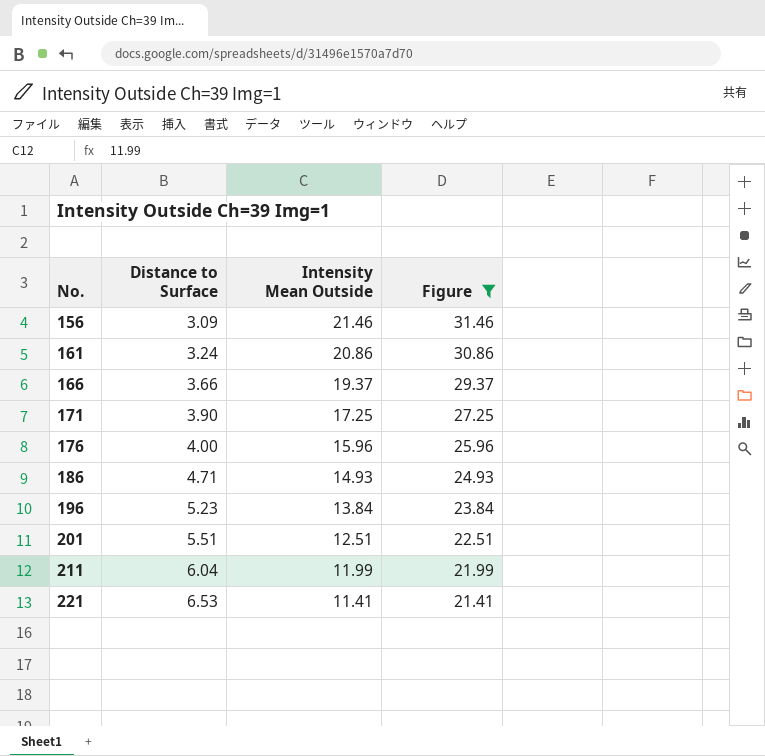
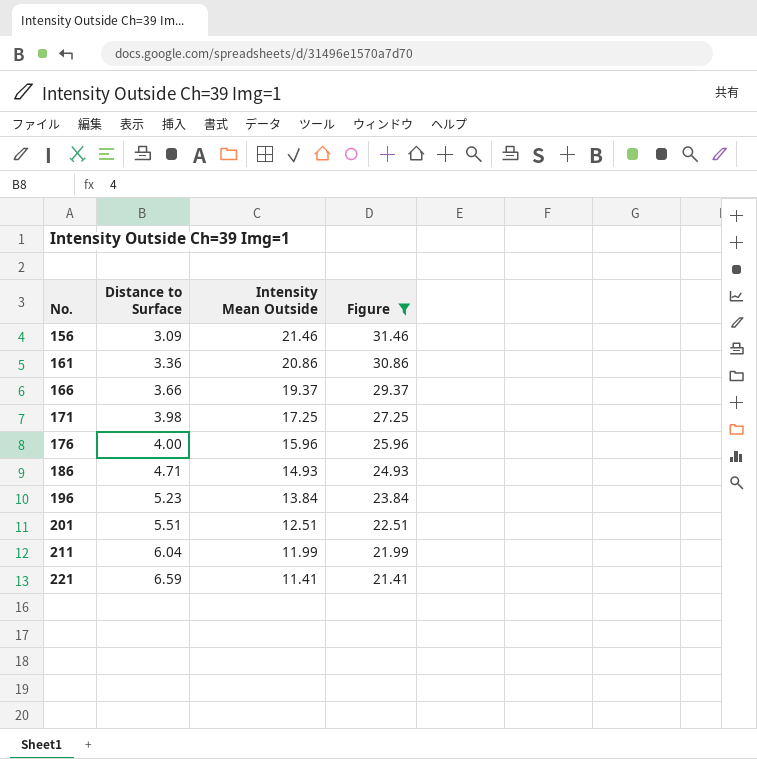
161 | Distance to Surface: 3.24 -> 3.36
171 | Distance to Surface: 3.90 -> 3.98
221 | Distance to Surface: 6.53 -> 6.59

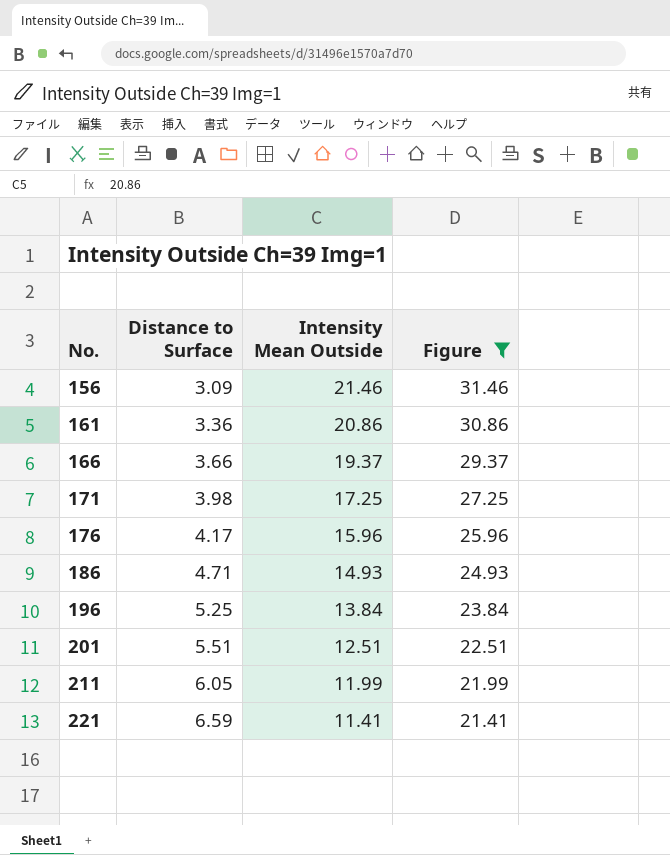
176 | Distance to Surface: 4.00 -> 4.17
196 | Distance to Surface: 5.23 -> 5.25
211 | Distance to Surface: 6.04 -> 6.05

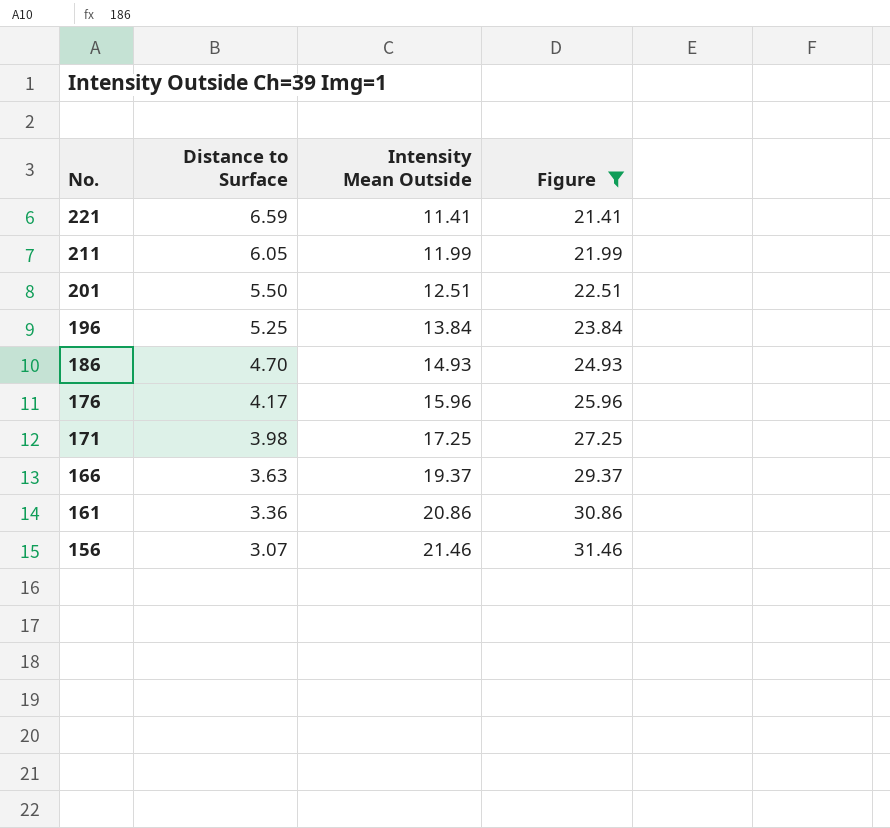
row order: No. ascending -> No. descending
201 | Distance to Surface: 5.51 -> 5.50
186 | Distance to Surface: 4.71 -> 4.70
166 | Distance to Surface: 3.66 -> 3.63
156 | Distance to Surface: 3.09 -> 3.07

